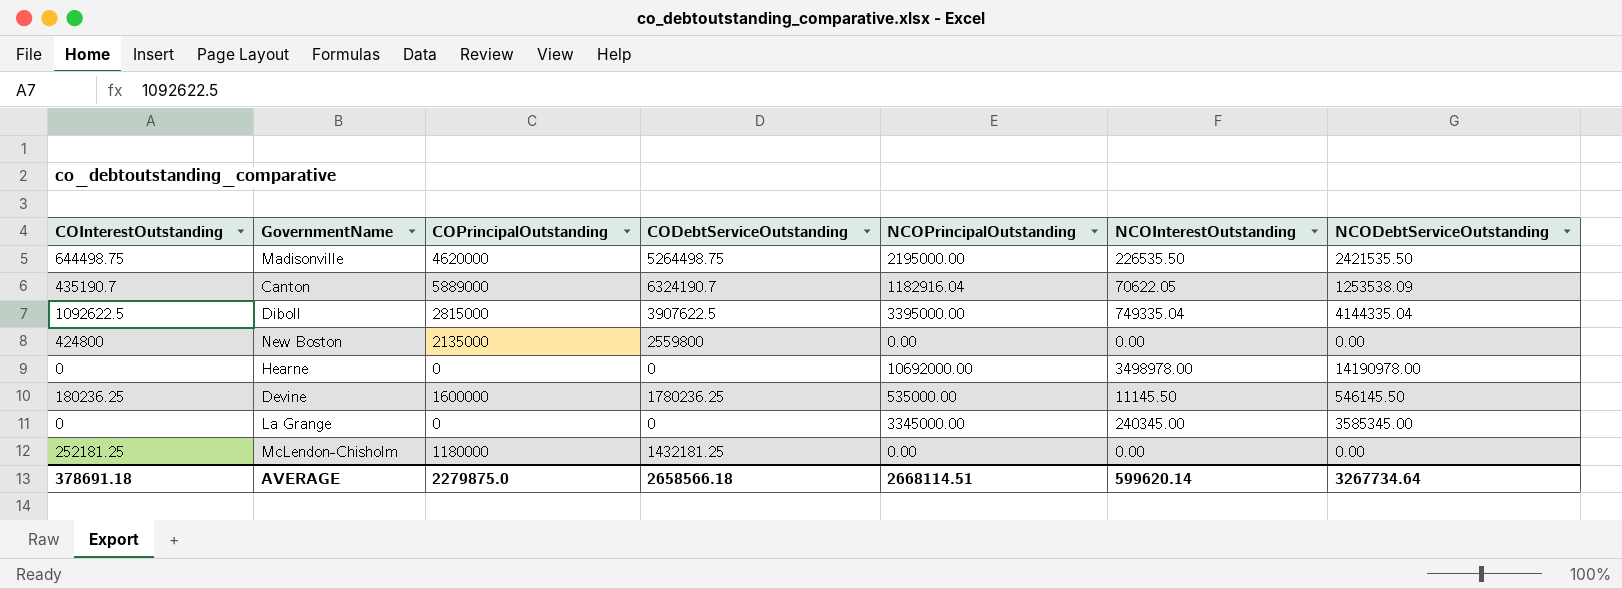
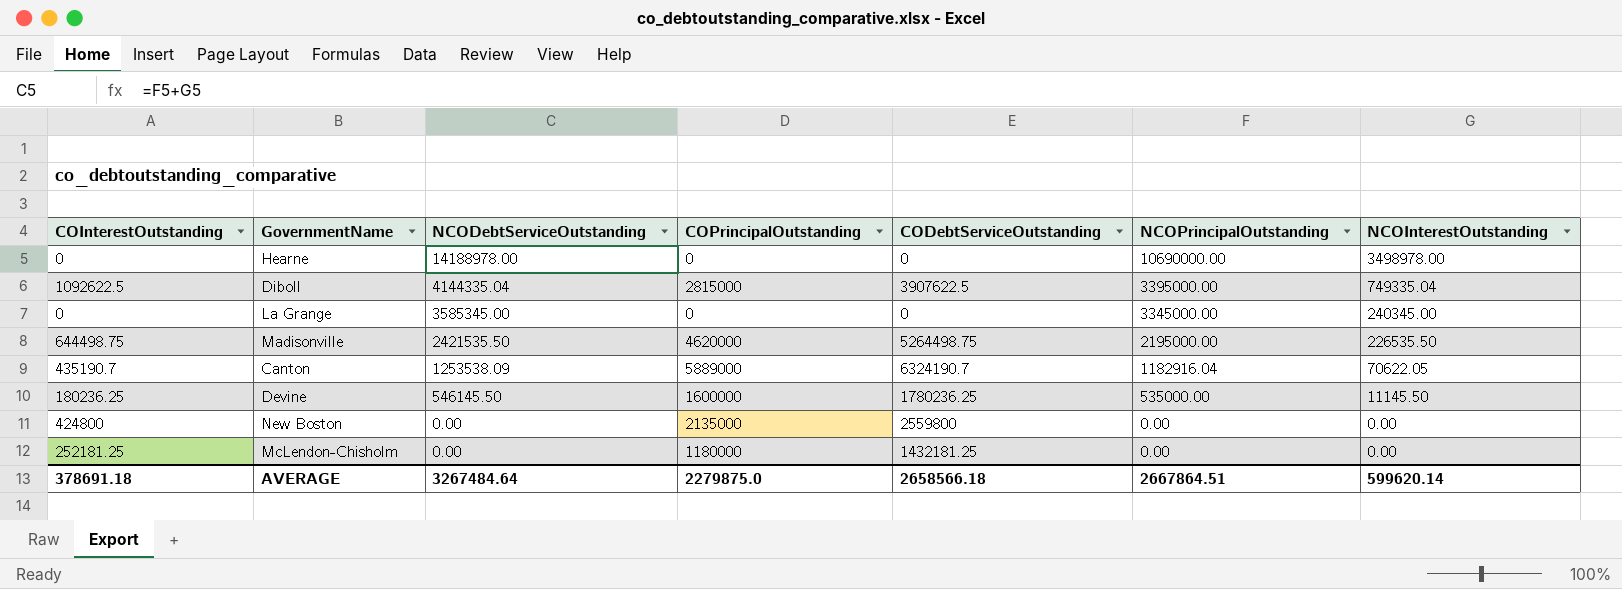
row order: none -> NCODebtServiceOutstanding descending
column NCODebtServiceOutstanding | position: 7 -> 3
Hearne | NCODebtServiceOutstanding: 14190978.00 -> 14188978.00
Hearne | NCOPrincipalOutstanding: 10692000.00 -> 10690000.00
AVERAGE | NCODebtServiceOutstanding: 3267734.64 -> 3267484.64
AVERAGE | NCOPrincipalOutstanding: 2668114.51 -> 2667864.51

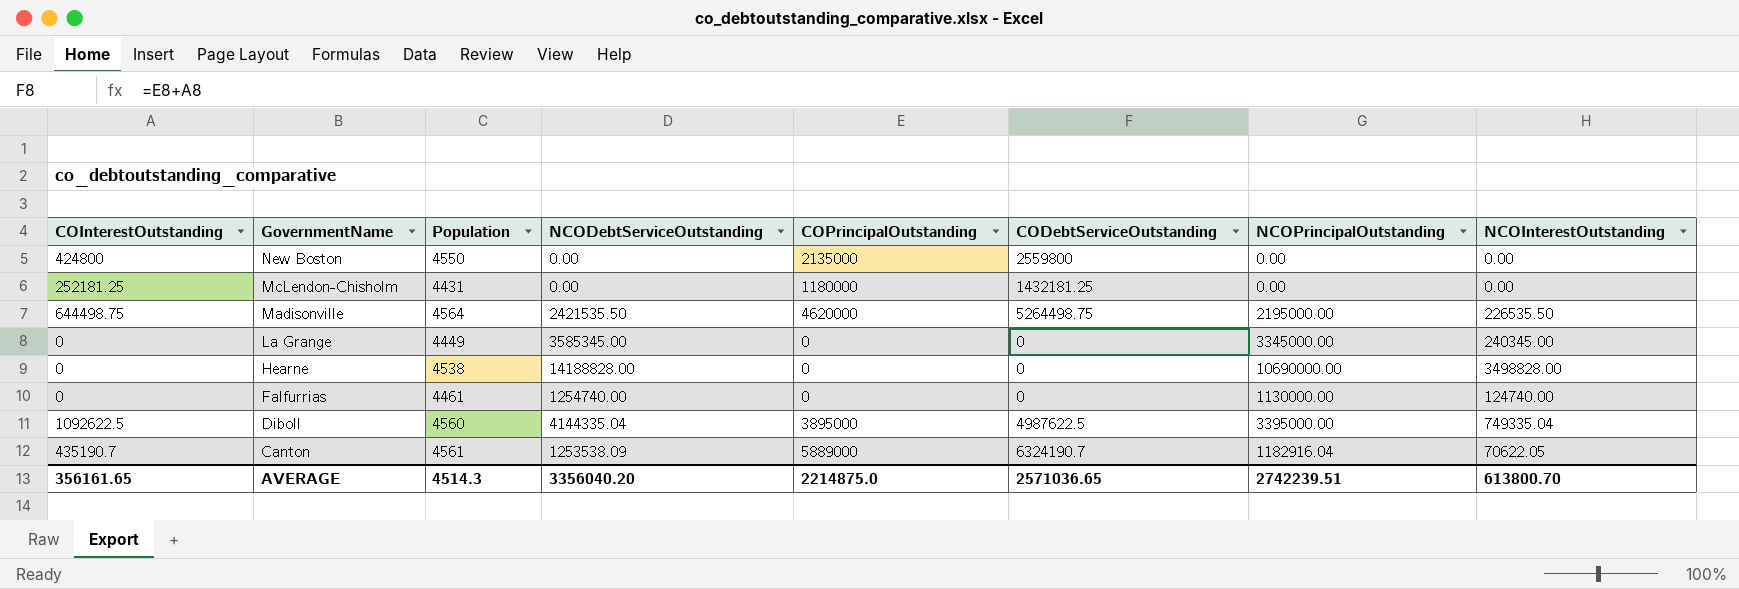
row order: NCODebtServiceOutstanding descending -> GovernmentName descending
column Population | position: none -> 3
row Devine: 180236.25 | 546145.50 | 1600000 | 1780236.25 | 535000.00 | 11145.50 -> none
Hearne | NCODebtServiceOutstanding: 14188978.00 -> 14188828.00
Hearne | NCOInterestOutstanding: 3498978.00 -> 3498828.00
row Falfurrias: none -> 0 | 4461 | 1254740.00 | 0 | 0 | 1130000.00 | 124740.00
Diboll | COPrincipalOutstanding: 2815000 -> 3895000
Diboll | CODebtServiceOutstanding: 3907622.5 -> 4987622.5
AVERAGE | COInterestOutstanding: 378691.18 -> 356161.65
AVERAGE | NCODebtServiceOutstanding: 3267484.64 -> 3356040.20
AVERAGE | COPrincipalOutstanding: 2279875.0 -> 2214875.0
AVERAGE | CODebtServiceOutstanding: 2658566.18 -> 2571036.65
AVERAGE | NCOPrincipalOutstanding: 2667864.51 -> 2742239.51
AVERAGE | NCOInterestOutstanding: 599620.14 -> 613800.70

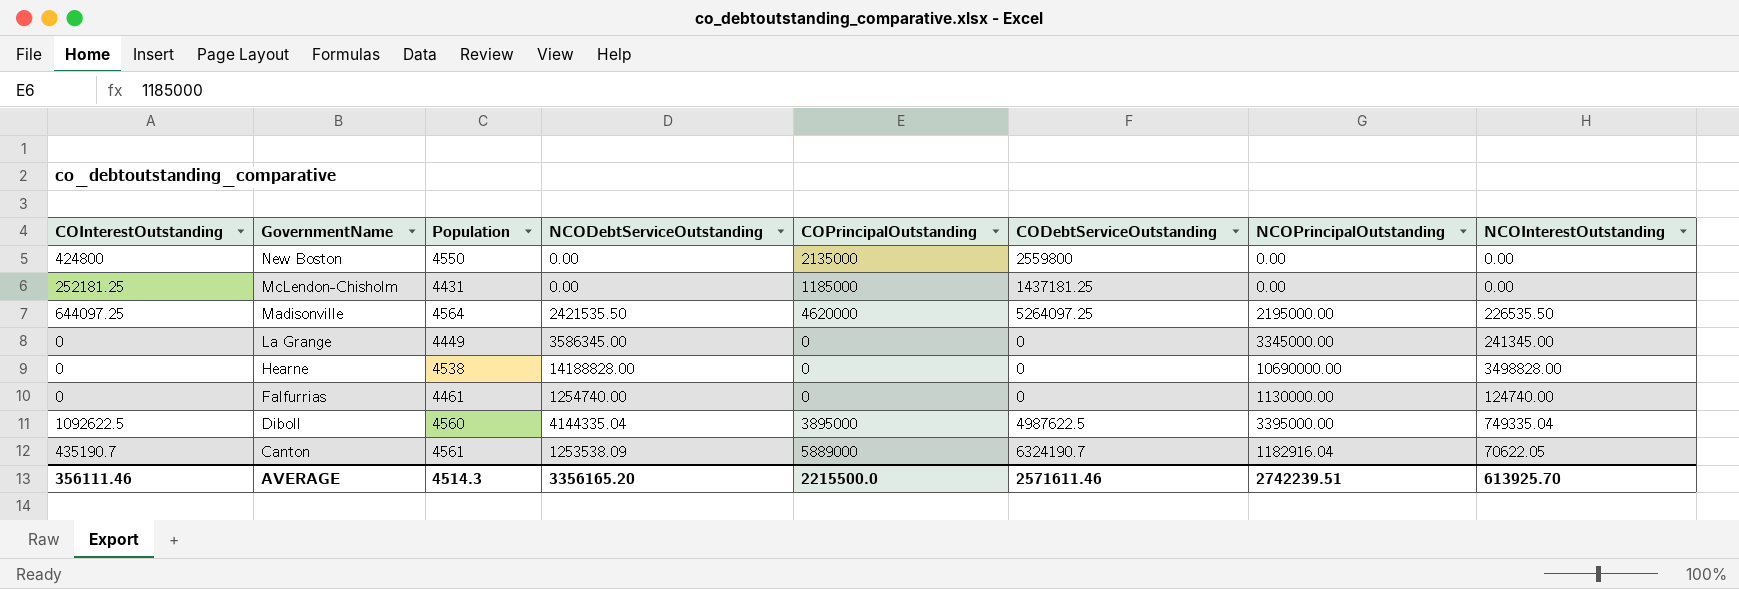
McLendon-Chisholm | COPrincipalOutstanding: 1180000 -> 1185000
McLendon-Chisholm | CODebtServiceOutstanding: 1432181.25 -> 1437181.25
Madisonville | COInterestOutstanding: 644498.75 -> 644097.25
Madisonville | CODebtServiceOutstanding: 5264498.75 -> 5264097.25
La Grange | NCODebtServiceOutstanding: 3585345.00 -> 3586345.00
La Grange | NCOInterestOutstanding: 240345.00 -> 241345.00
AVERAGE | COInterestOutstanding: 356161.65 -> 356111.46
AVERAGE | NCODebtServiceOutstanding: 3356040.20 -> 3356165.20
AVERAGE | COPrincipalOutstanding: 2214875.0 -> 2215500.0
AVERAGE | CODebtServiceOutstanding: 2571036.65 -> 2571611.46
AVERAGE | NCOInterestOutstanding: 613800.70 -> 613925.70

